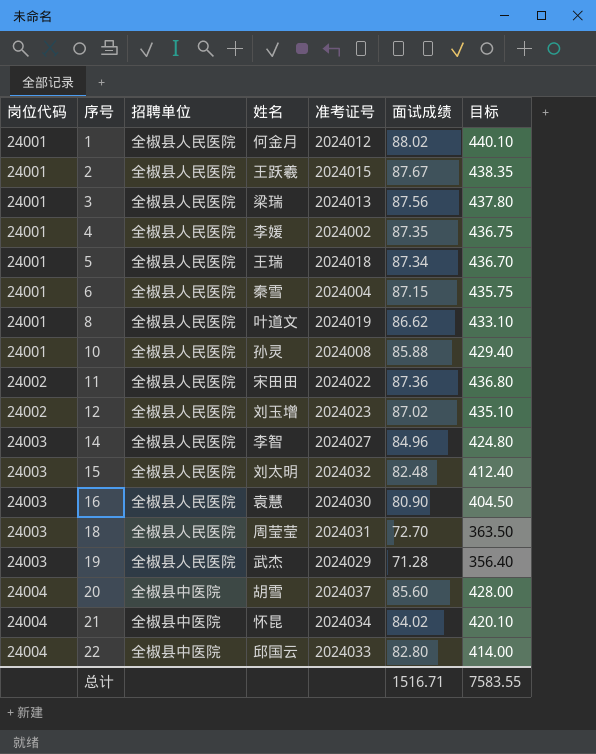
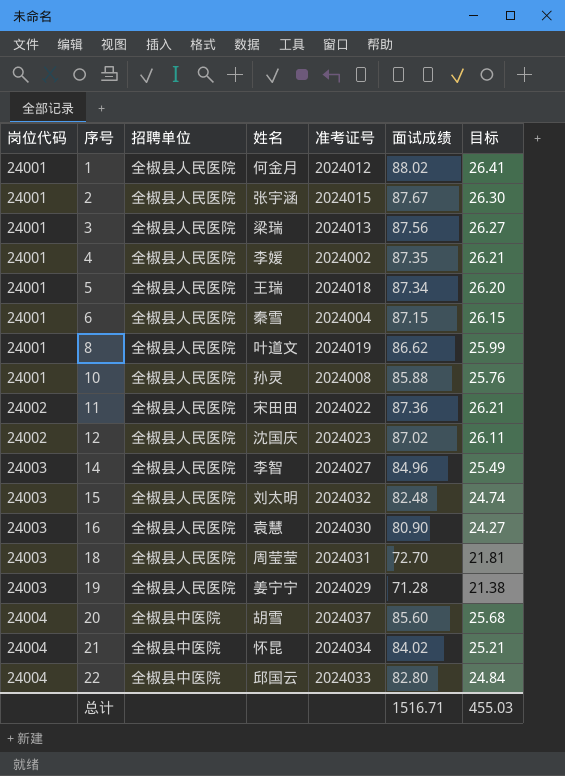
column 目标 | formula: [面试成绩] * 5 -> [面试成绩] * 0.3
2 | 姓名: 王跃羲 -> 张宇涵
12 | 姓名: 刘玉增 -> 沈国庆
19 | 姓名: 武杰 -> 姜宁宁
总计 | 目标: 7583.55 -> 455.03

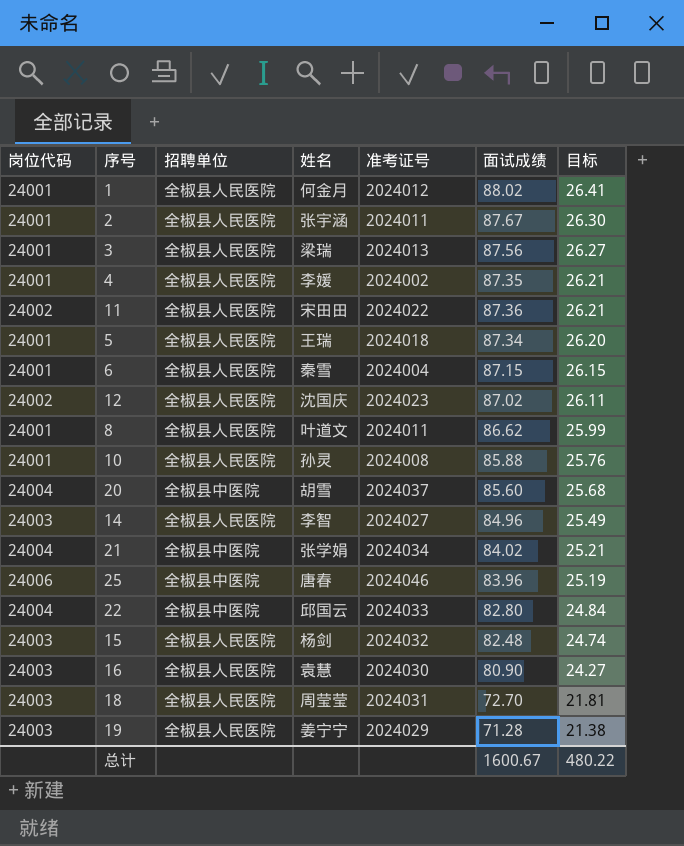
row order: 岗位代码 ascending -> 目标 descending
2 | 准考证号: 2024015 -> 2024011
8 | 准考证号: 2024019 -> 2024011
21 | 姓名: 怀昆 -> 张学娟
row 25: none -> 24006 | 全椒县中医院 | 唐春 | 2024046 | 83.96 | 25.19
15 | 姓名: 刘太明 -> 杨剑
总计 | 面试成绩: 1516.71 -> 1600.67
总计 | 目标: 455.03 -> 480.22

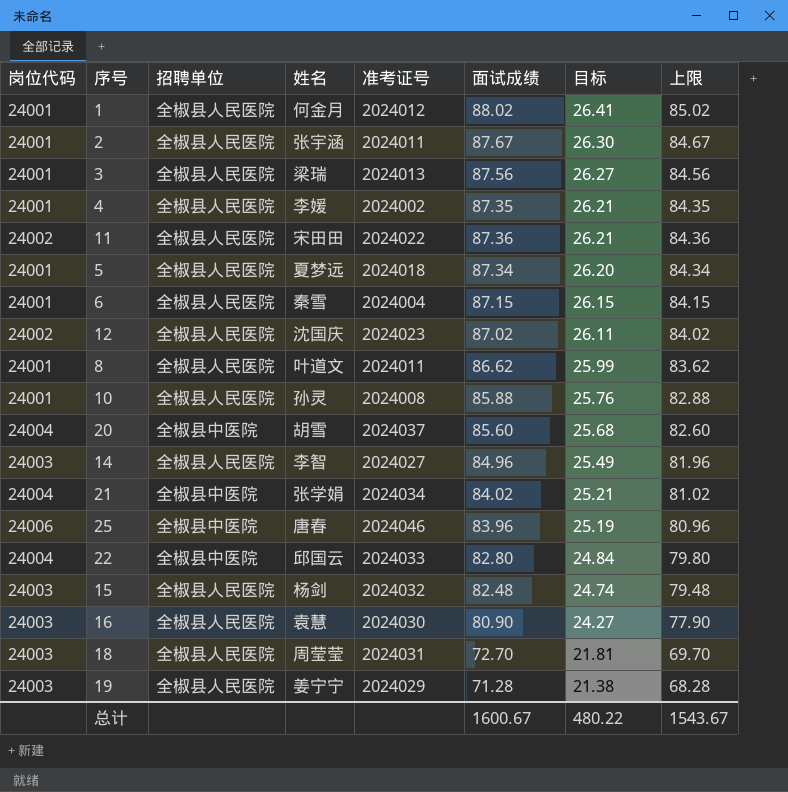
column 上限 | formula: none -> [面试成绩] - 3
5 | 姓名: 王瑞 -> 夏梦远

